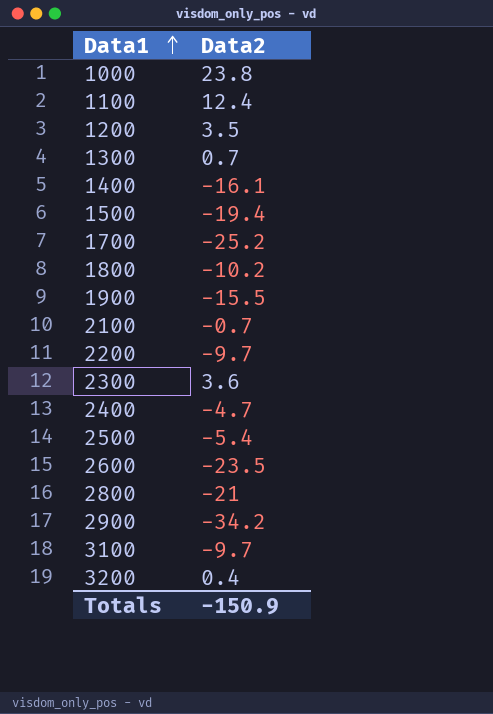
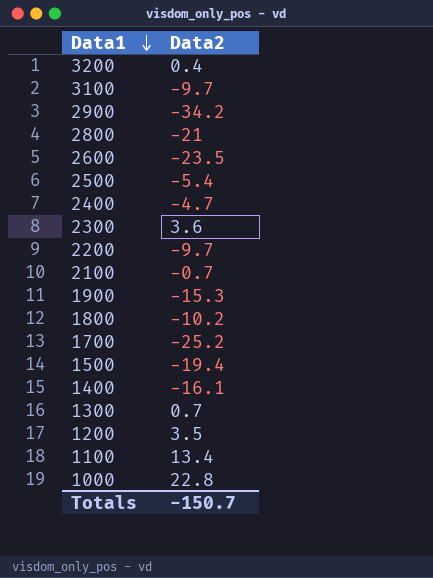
row order: Data1 ascending -> Data1 descending
1900 | Data2: -15.5 -> -15.3
1100 | Data2: 12.4 -> 13.4
1000 | Data2: 23.8 -> 22.8
Totals | Data2: -150.9 -> -150.7

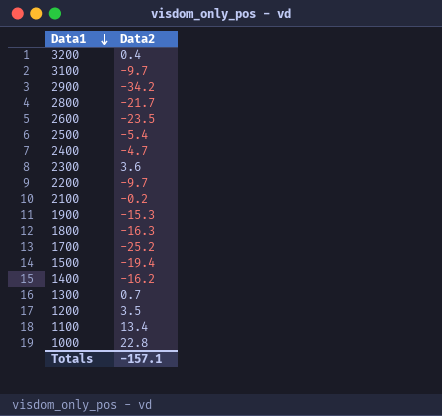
2800 | Data2: -21 -> -21.7
2100 | Data2: -0.7 -> -0.2
1800 | Data2: -10.2 -> -16.3
1400 | Data2: -16.1 -> -16.2
Totals | Data2: -150.7 -> -157.1

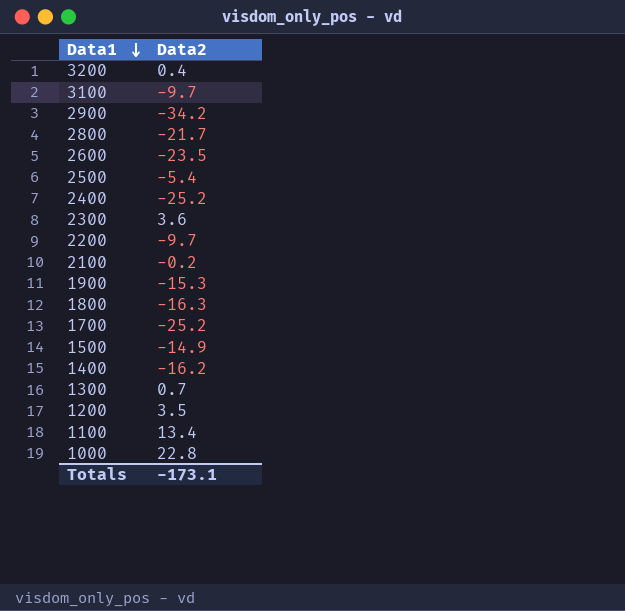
2400 | Data2: -4.7 -> -25.2
1500 | Data2: -19.4 -> -14.9
Totals | Data2: -157.1 -> -173.1

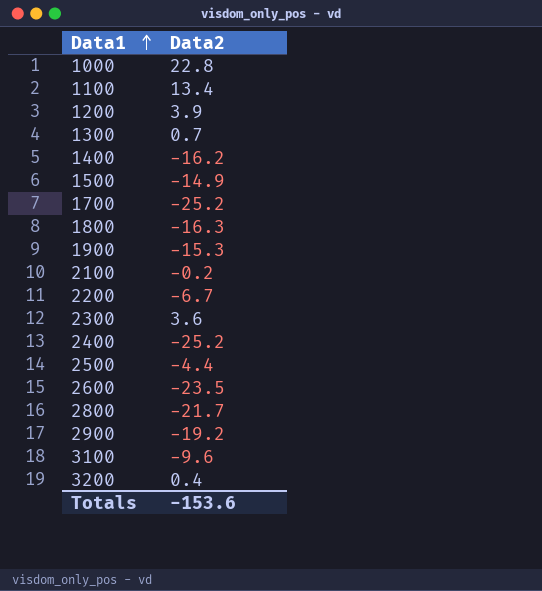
row order: Data1 descending -> Data1 ascending
1200 | Data2: 3.5 -> 3.9
2200 | Data2: -9.7 -> -6.7
2500 | Data2: -5.4 -> -4.4
2900 | Data2: -34.2 -> -19.2
3100 | Data2: -9.7 -> -9.6
Totals | Data2: -173.1 -> -153.6

